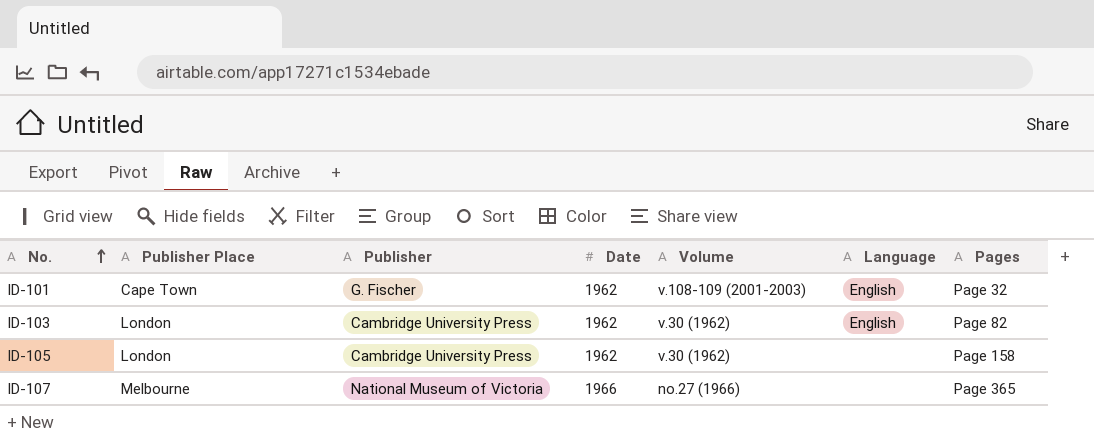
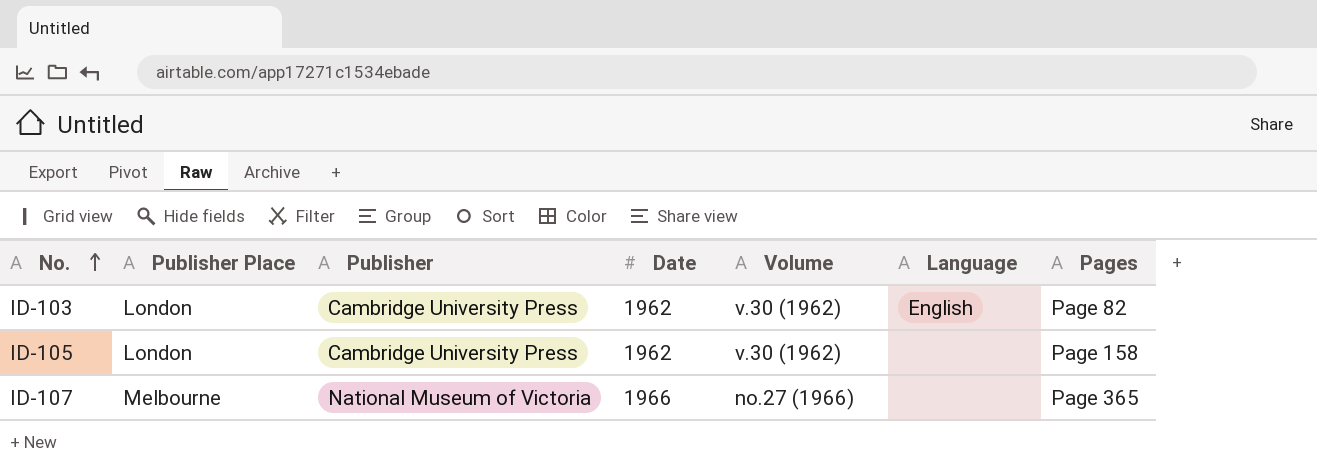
row ID-101: Cape Town | G. Fischer | 1962 | v.108-109 (2001-2003) | English | Page 32 -> none

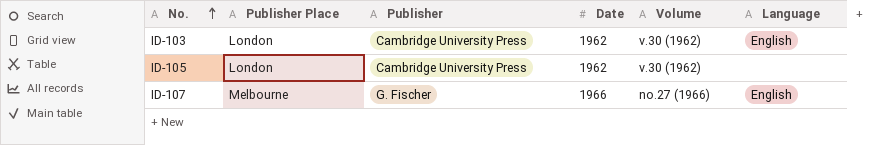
column Pages | position: 7 -> none
ID-107 | Publisher: National Museum of Victoria -> G. Fischer
ID-107 | Language: none -> English

